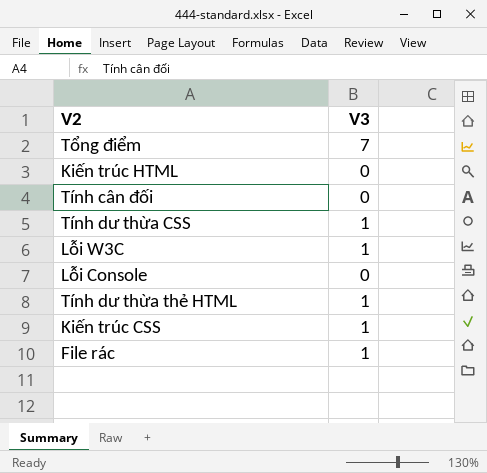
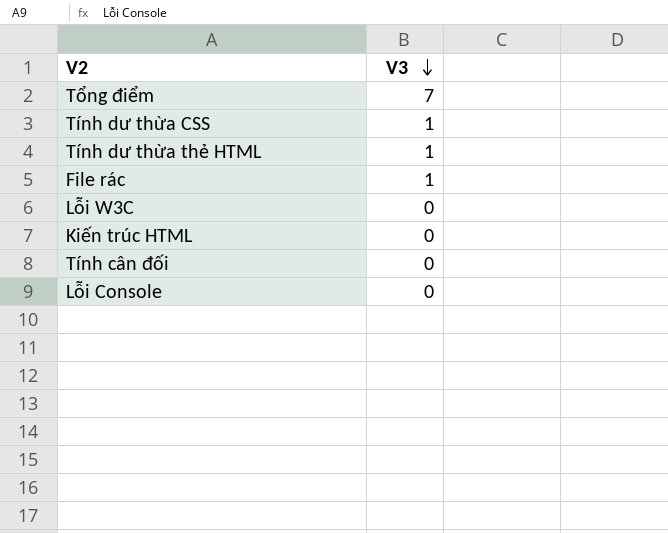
row order: none -> V3 descending
row Kiến trúc CSS: 1 -> none
Lỗi W3C | V3: 1 -> 0

